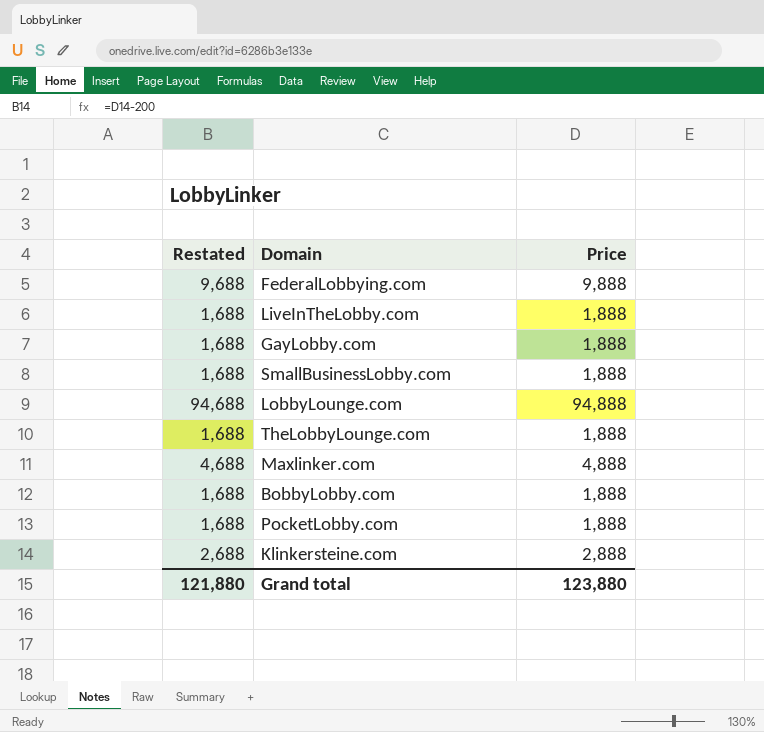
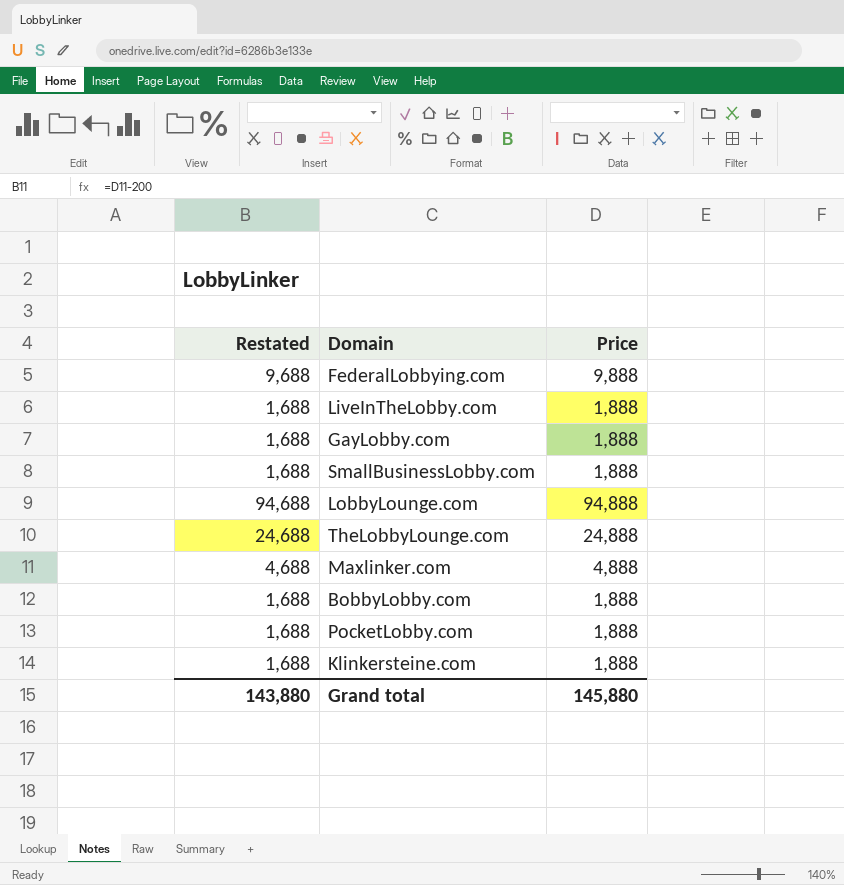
TheLobbyLounge.com | Restated: 1,688 -> 24,688
TheLobbyLounge.com | Price: 1,888 -> 24,888
Klinkersteine.com | Restated: 2,688 -> 1,688
Klinkersteine.com | Price: 2,888 -> 1,888
Grand total | Restated: 121,880 -> 143,880
Grand total | Price: 123,880 -> 145,880

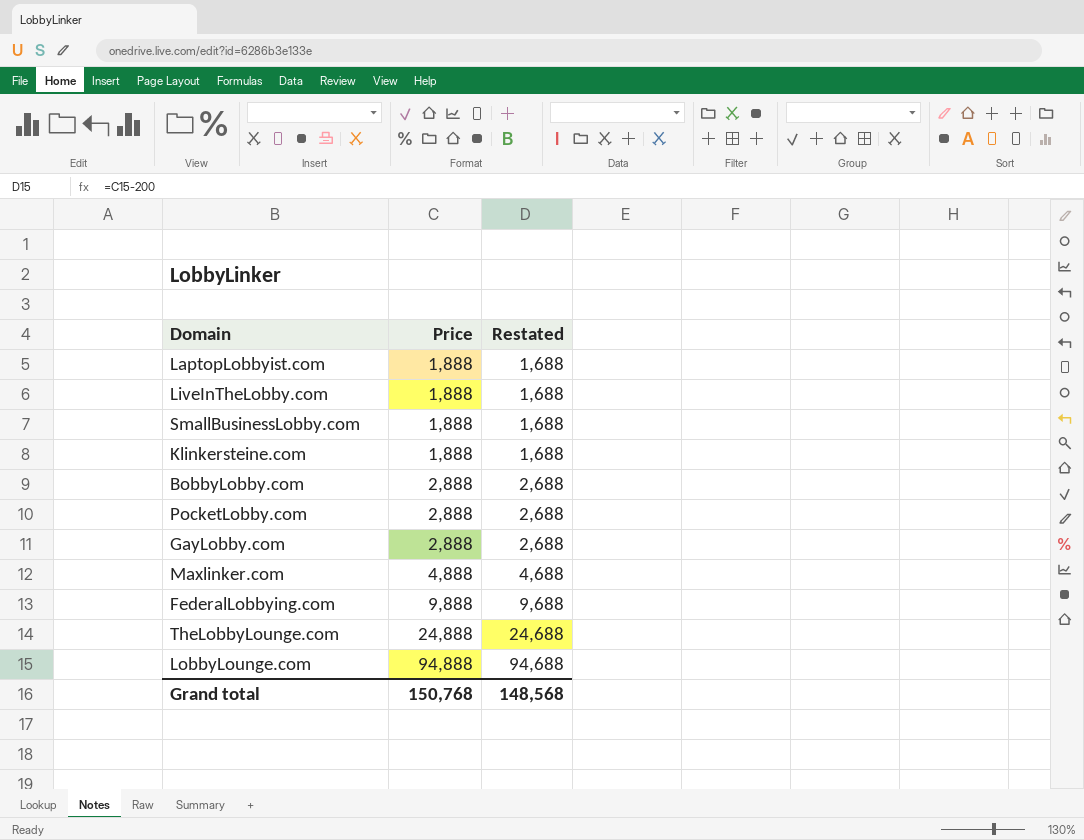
row order: none -> Price ascending
column Restated | position: 1 -> 3
row LaptopLobbyist.com: none -> 1,888 | 1,688
BobbyLobby.com | Price: 1,888 -> 2,888
BobbyLobby.com | Restated: 1,688 -> 2,688
PocketLobby.com | Price: 1,888 -> 2,888
PocketLobby.com | Restated: 1,688 -> 2,688
GayLobby.com | Price: 1,888 -> 2,888
GayLobby.com | Restated: 1,688 -> 2,688
Grand total | Price: 145,880 -> 150,768
Grand total | Restated: 143,880 -> 148,568

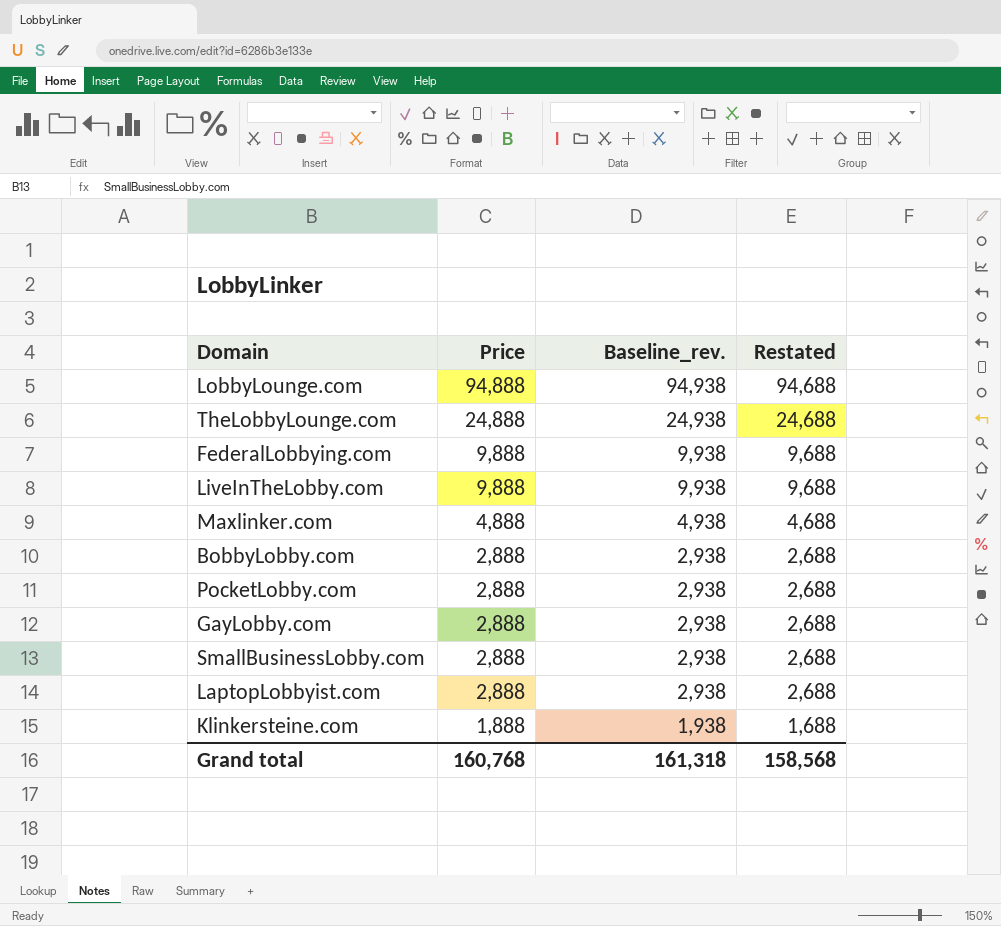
row order: Price ascending -> Price descending
column Baseline_rev. | formula: none -> [Price] + 50
LiveInTheLobby.com | Price: 1,888 -> 9,888
LiveInTheLobby.com | Restated: 1,688 -> 9,688
SmallBusinessLobby.com | Price: 1,888 -> 2,888
SmallBusinessLobby.com | Restated: 1,688 -> 2,688
LaptopLobbyist.com | Price: 1,888 -> 2,888
LaptopLobbyist.com | Restated: 1,688 -> 2,688
Grand total | Price: 150,768 -> 160,768
Grand total | Restated: 148,568 -> 158,568

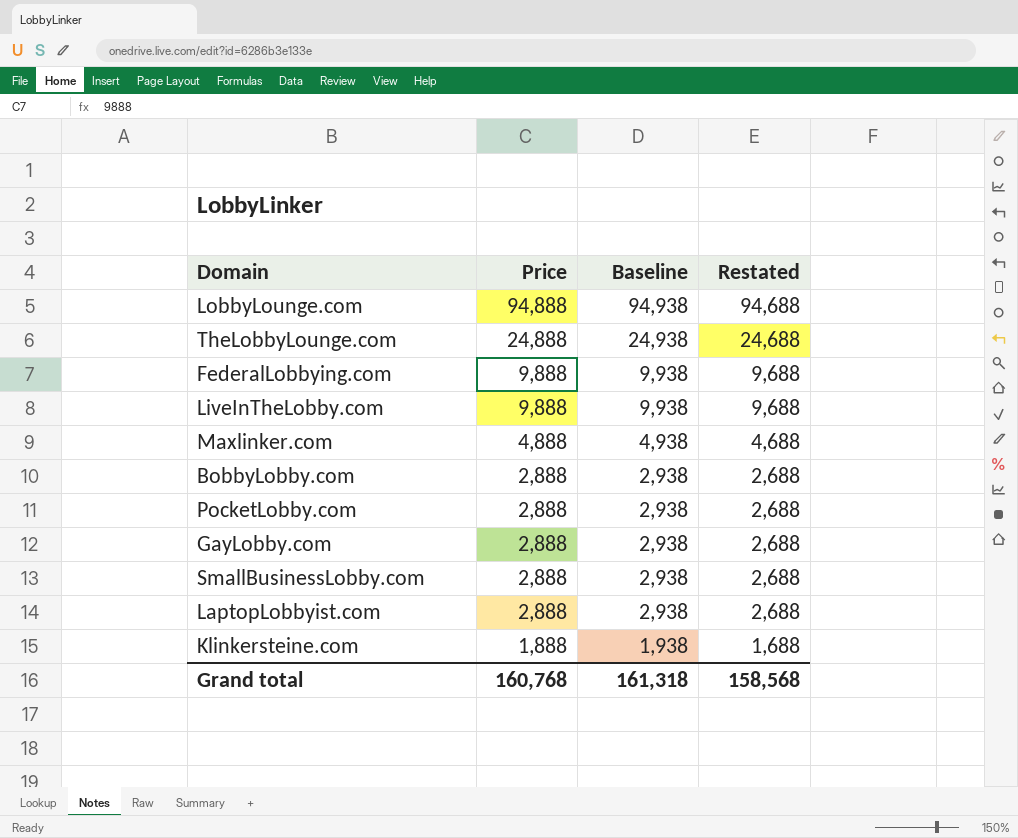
column name: Baseline_rev. -> Baseline

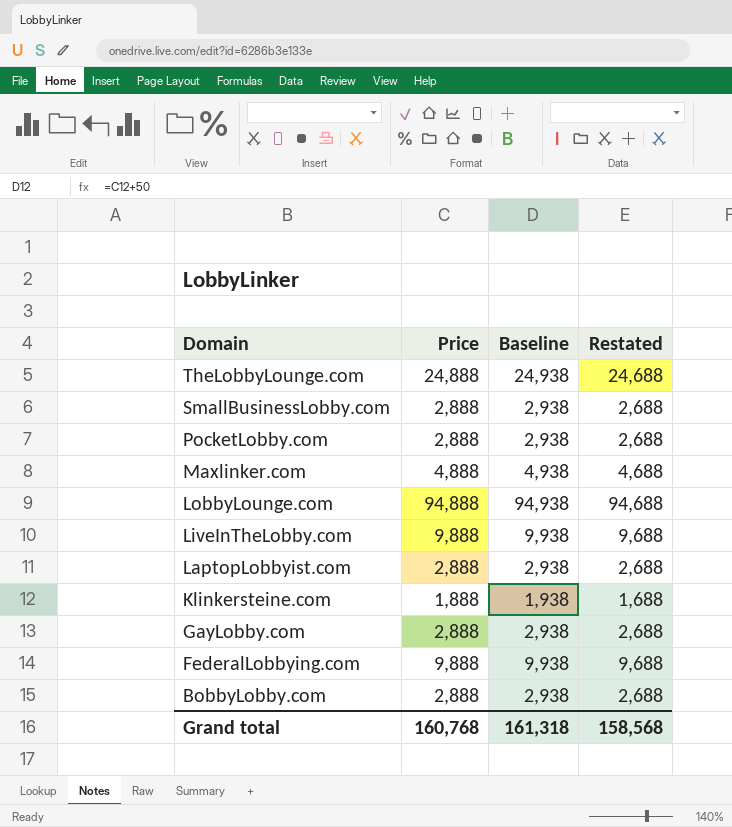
row order: Price descending -> Domain descending

